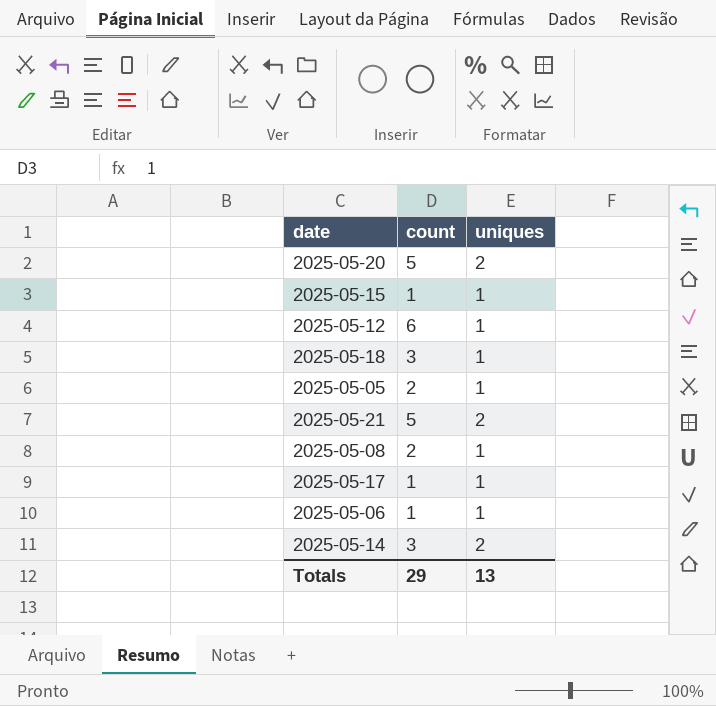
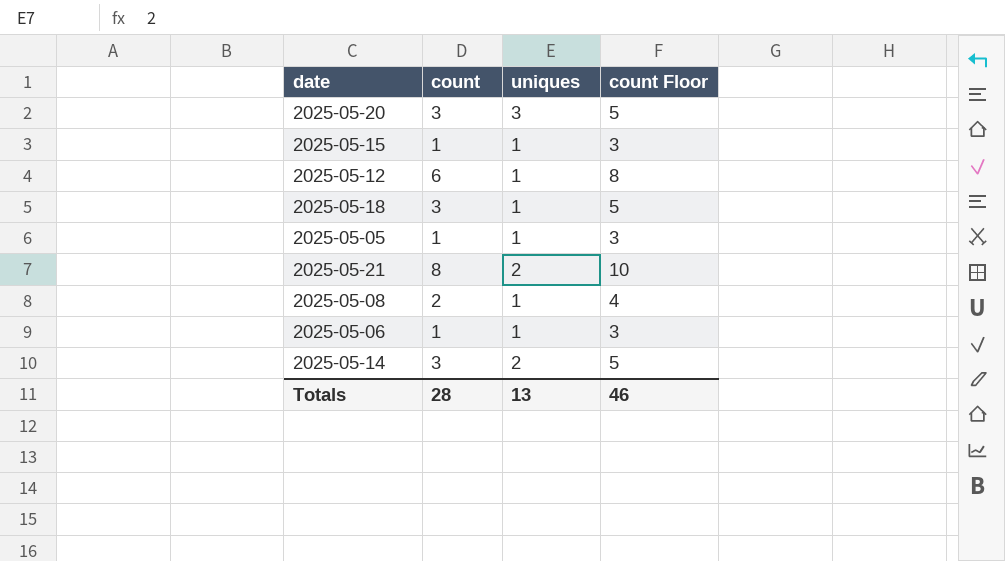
column count Floor | formula: none -> [count] + 2
row 2025-05-17: 1 | 1 -> none
2025-05-20 | count: 5 -> 3
2025-05-20 | uniques: 2 -> 3
2025-05-05 | count: 2 -> 1
2025-05-21 | count: 5 -> 8
Totals | count: 29 -> 28

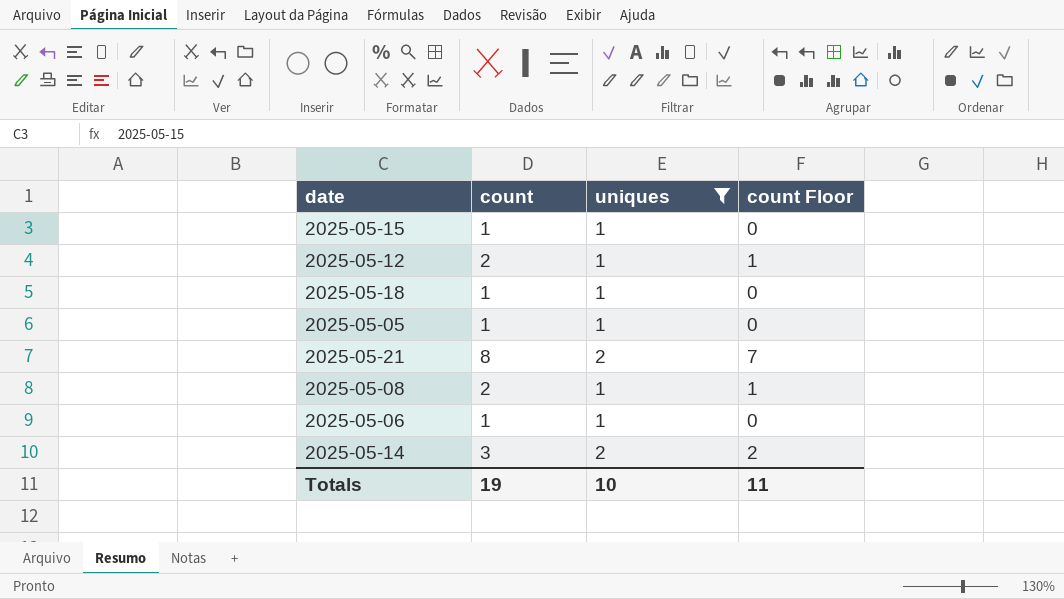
filter: none -> uniques != 3
column count Floor | formula: [count] + 2 -> [count] - 1
2025-05-12 | count: 6 -> 2
2025-05-18 | count: 3 -> 1
Totals | count: 28 -> 19
Totals | uniques: 13 -> 10
Totals | count Floor: 46 -> 11

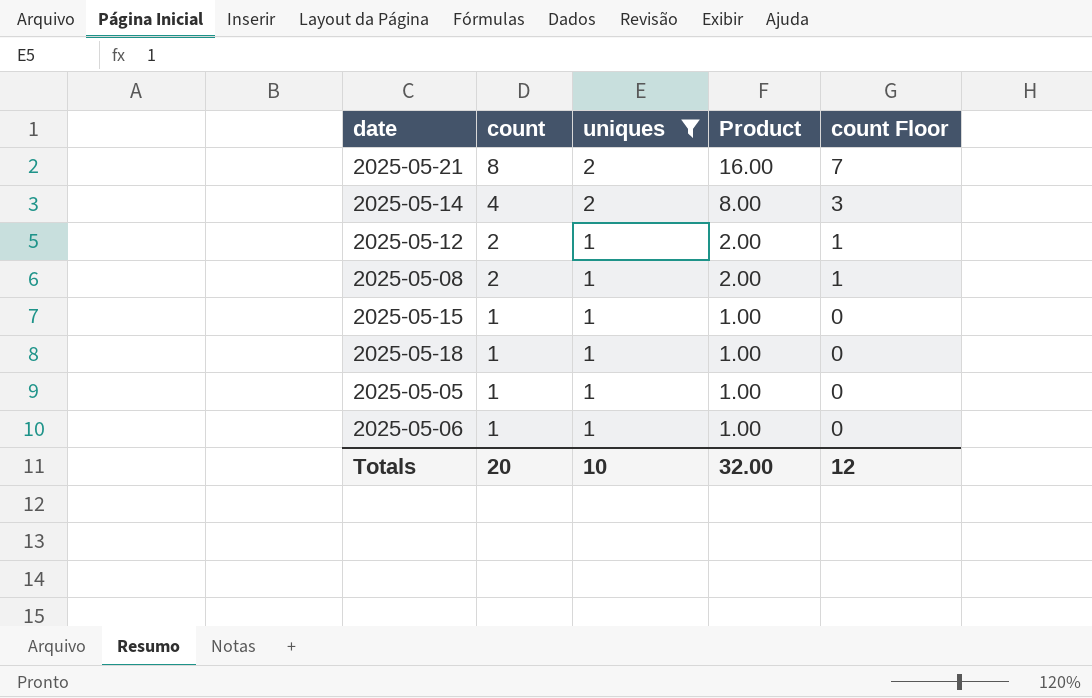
row order: none -> count descending
column Product | formula: none -> [count] * [uniques]
2025-05-14 | count: 3 -> 4
2025-05-14 | count Floor: 2 -> 3
Totals | count: 19 -> 20
Totals | count Floor: 11 -> 12

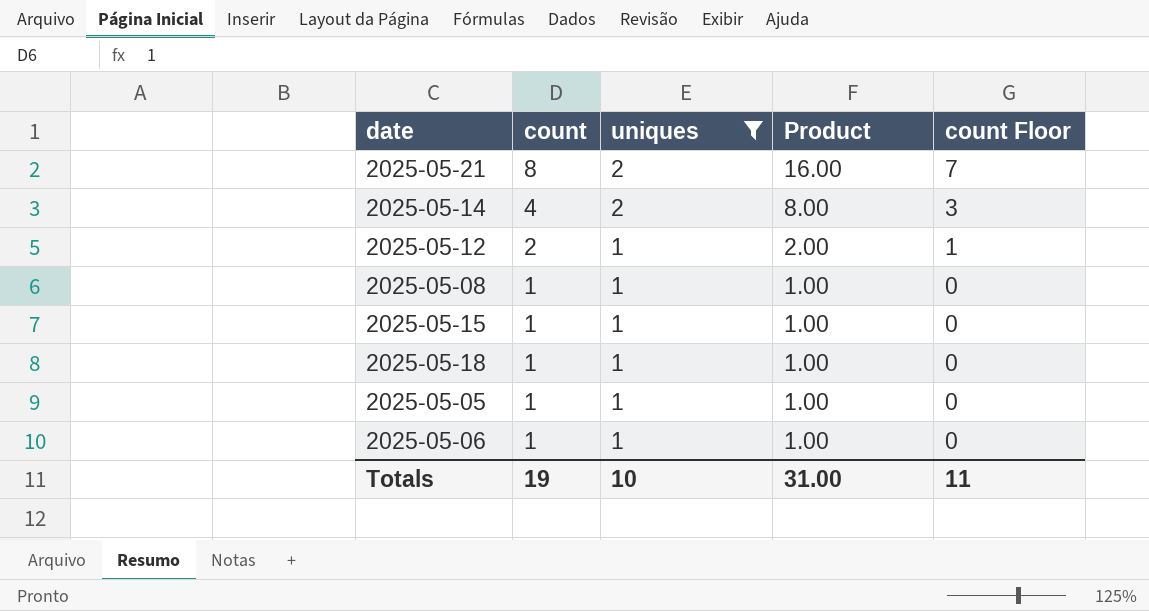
2025-05-08 | count: 2 -> 1
2025-05-08 | Product: 2.00 -> 1.00
2025-05-08 | count Floor: 1 -> 0
Totals | count: 20 -> 19
Totals | Product: 32.00 -> 31.00
Totals | count Floor: 12 -> 11

